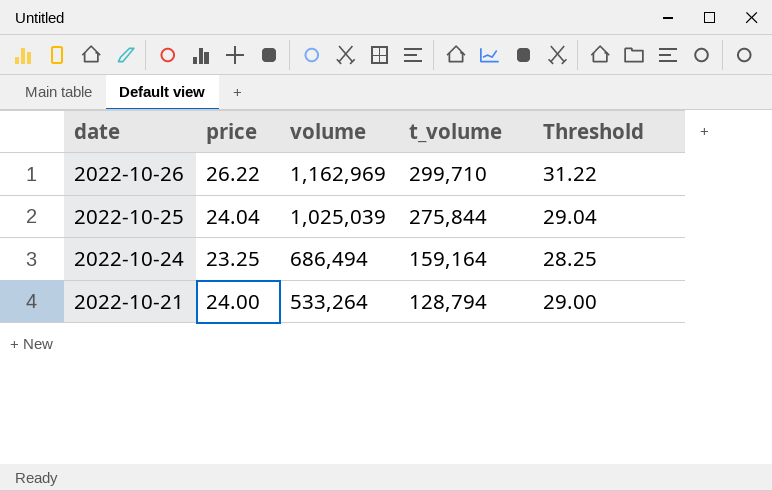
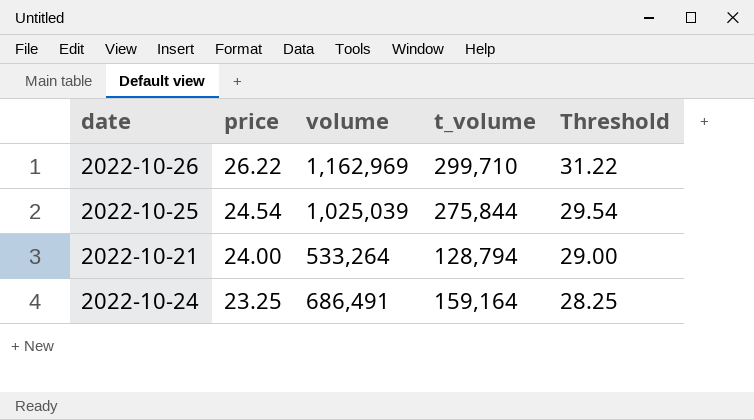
row order: date descending -> price descending
2022-10-25 | price: 24.04 -> 24.54
2022-10-25 | Threshold: 29.04 -> 29.54
2022-10-24 | volume: 686,494 -> 686,491

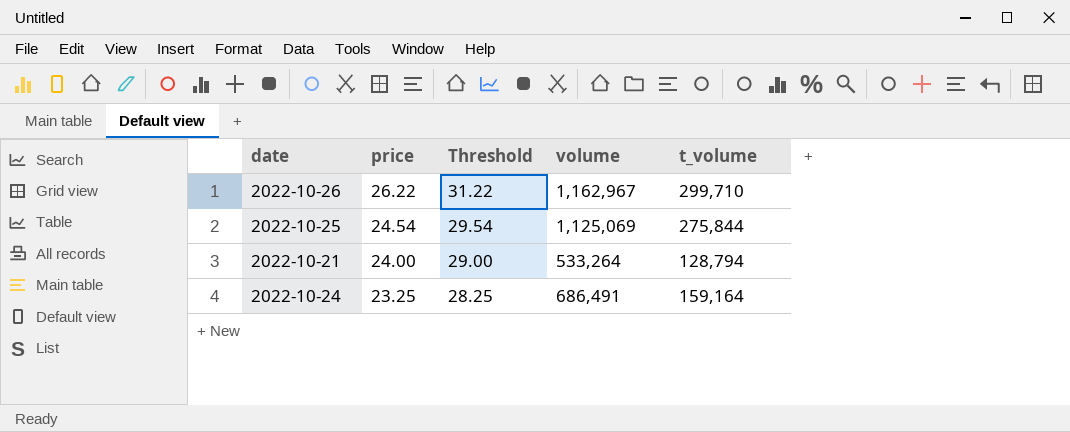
column Threshold | position: 5 -> 3
2022-10-26 | volume: 1,162,969 -> 1,162,967
2022-10-25 | volume: 1,025,039 -> 1,125,069

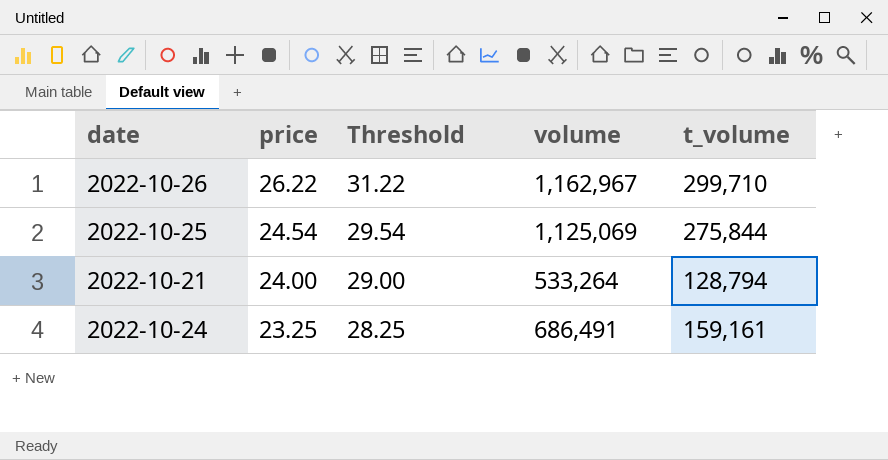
2022-10-24 | t_volume: 159,164 -> 159,161

